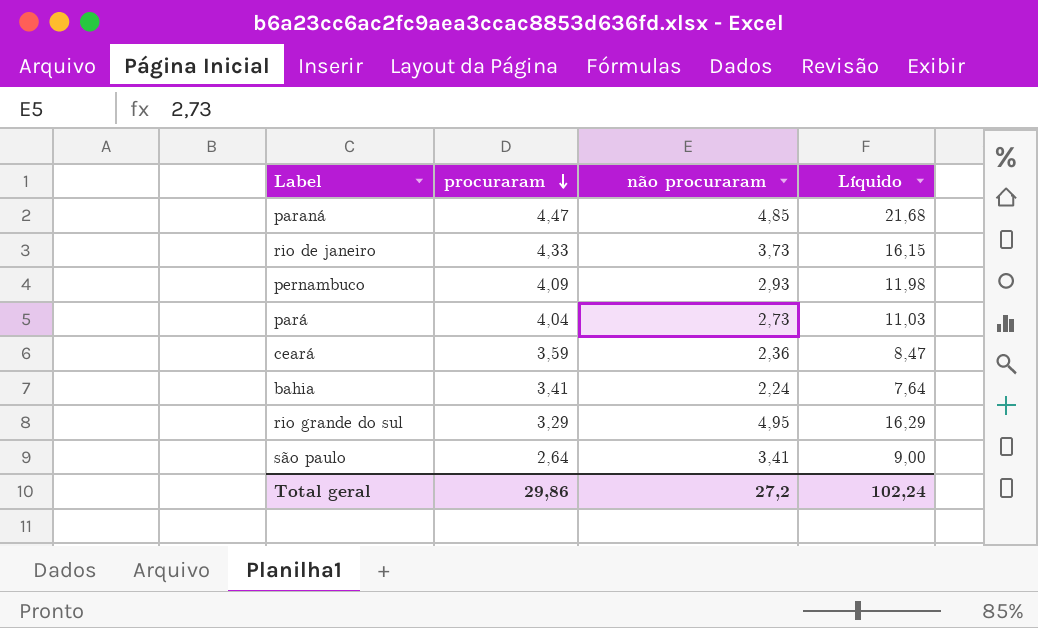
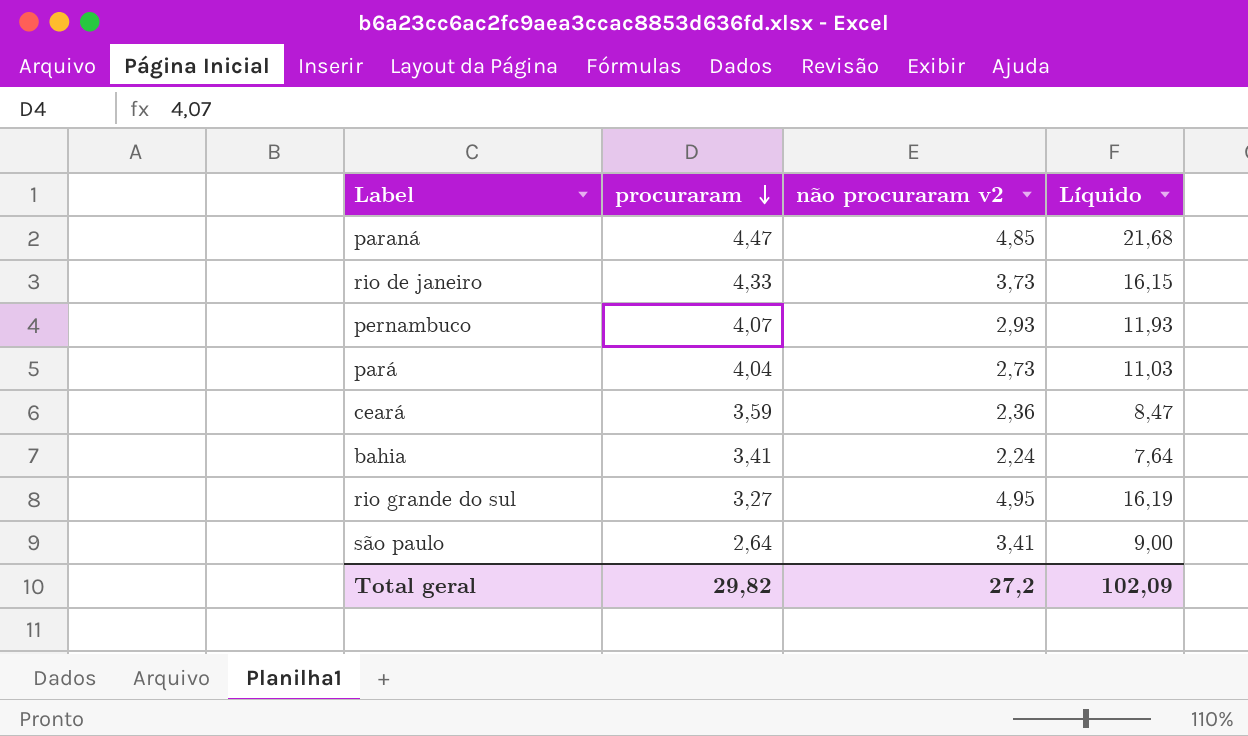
column name: não procuraram -> não procuraram v2
pernambuco | procuraram: 4,09 -> 4,07
pernambuco | Líquido: 11,98 -> 11,93
rio grande do sul | procuraram: 3,29 -> 3,27
rio grande do sul | Líquido: 16,29 -> 16,19
Total geral | procuraram: 29,86 -> 29,82
Total geral | Líquido: 102,24 -> 102,09

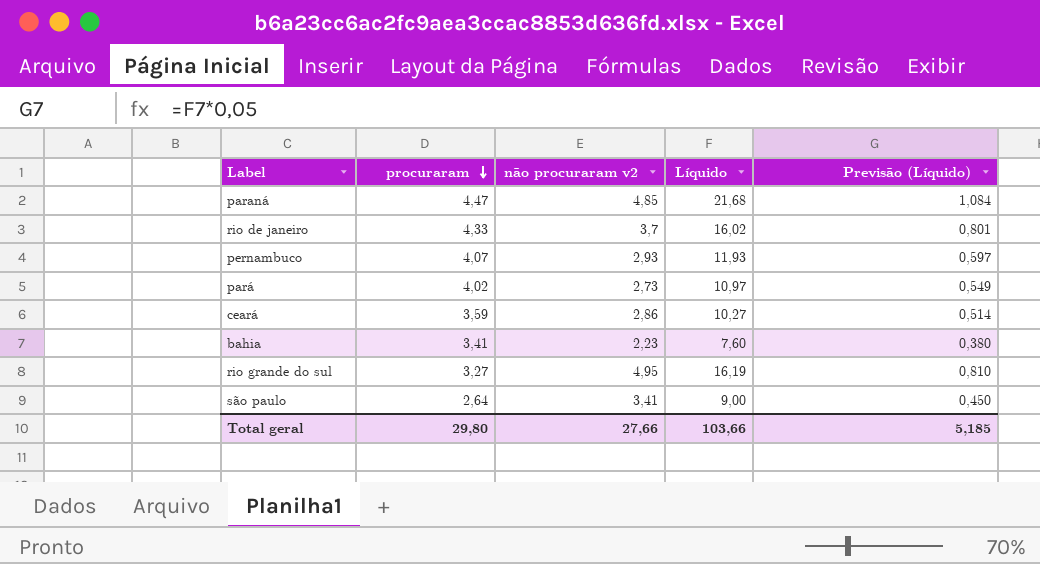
column Previsão (Líquido) | formula: none -> [Líquido] * 0,05
rio de janeiro | não procuraram v2: 3,73 -> 3,7
rio de janeiro | Líquido: 16,15 -> 16,02
pará | procuraram: 4,04 -> 4,02
pará | Líquido: 11,03 -> 10,97
ceará | não procuraram v2: 2,36 -> 2,86
ceará | Líquido: 8,47 -> 10,27
bahia | não procuraram v2: 2,24 -> 2,23
bahia | Líquido: 7,64 -> 7,60
Total geral | procuraram: 29,82 -> 29,80
Total geral | não procuraram v2: 27,2 -> 27,66
Total geral | Líquido: 102,09 -> 103,66

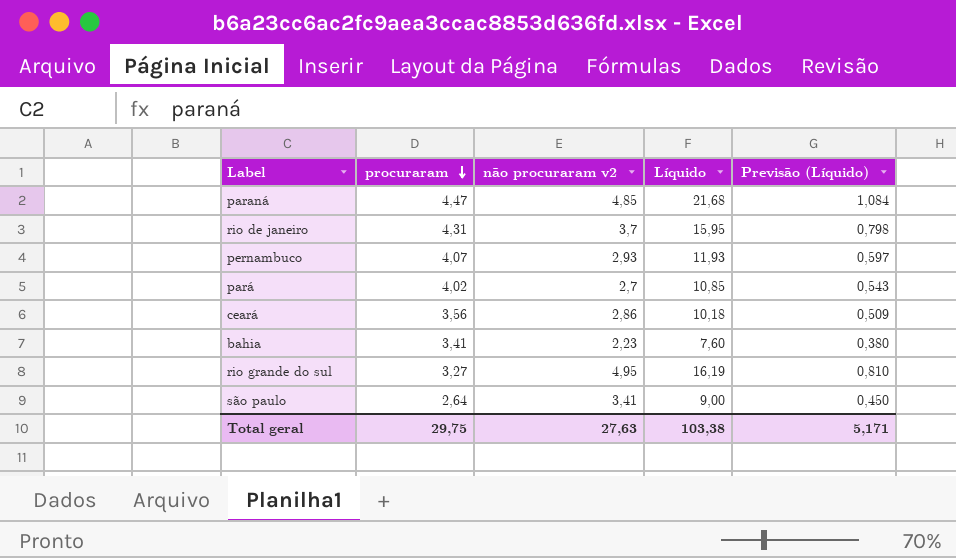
rio de janeiro | procuraram: 4,33 -> 4,31
rio de janeiro | Líquido: 16,02 -> 15,95
rio de janeiro | Previsão (Líquido): 0,801 -> 0,798
pará | não procuraram v2: 2,73 -> 2,7
pará | Líquido: 10,97 -> 10,85
pará | Previsão (Líquido): 0,549 -> 0,543
ceará | procuraram: 3,59 -> 3,56
ceará | Líquido: 10,27 -> 10,18
ceará | Previsão (Líquido): 0,514 -> 0,509
Total geral | procuraram: 29,80 -> 29,75
Total geral | não procuraram v2: 27,66 -> 27,63
Total geral | Líquido: 103,66 -> 103,38
Total geral | Previsão (Líquido): 5,185 -> 5,171

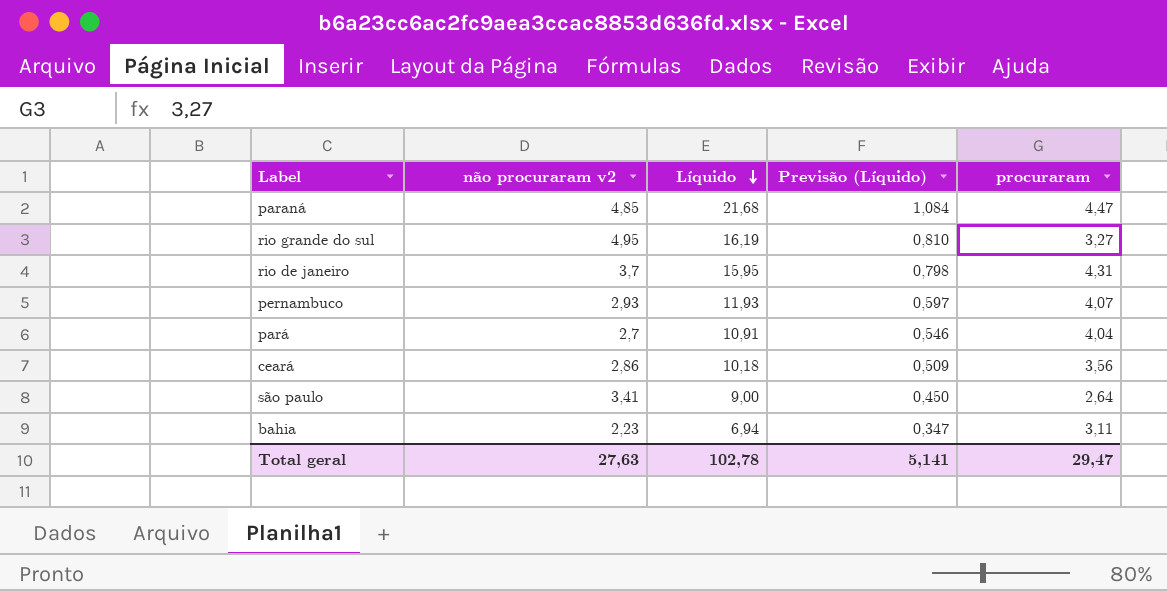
row order: procuraram descending -> Líquido descending
column procuraram | position: 2 -> 5
pará | Líquido: 10,85 -> 10,91
pará | Previsão (Líquido): 0,543 -> 0,546
pará | procuraram: 4,02 -> 4,04
bahia | Líquido: 7,60 -> 6,94
bahia | Previsão (Líquido): 0,380 -> 0,347
bahia | procuraram: 3,41 -> 3,11
Total geral | Líquido: 103,38 -> 102,78
Total geral | Previsão (Líquido): 5,171 -> 5,141
Total geral | procuraram: 29,75 -> 29,47

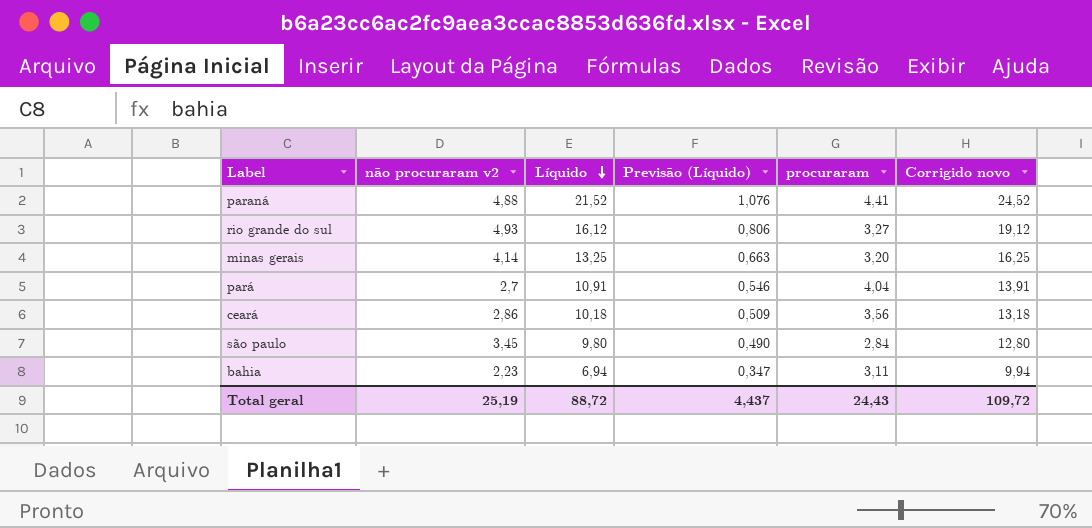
column Corrigido novo | formula: none -> [Líquido] + 3
row rio de janeiro: 3,7 | 15,95 | 0,798 | 4,31 -> none
row pernambuco: 2,93 | 11,93 | 0,597 | 4,07 -> none
paraná | não procuraram v2: 4,85 -> 4,88
paraná | Líquido: 21,68 -> 21,52
paraná | Previsão (Líquido): 1,084 -> 1,076
paraná | procuraram: 4,47 -> 4,41
rio grande do sul | não procuraram v2: 4,95 -> 4,93
rio grande do sul | Líquido: 16,19 -> 16,12
rio grande do sul | Previsão (Líquido): 0,810 -> 0,806
row minas gerais: none -> 4,14 | 13,25 | 0,663 | 3,20 | 16,25
são paulo | não procuraram v2: 3,41 -> 3,45
são paulo | Líquido: 9,00 -> 9,80
são paulo | Previsão (Líquido): 0,450 -> 0,490
são paulo | procuraram: 2,64 -> 2,84
Total geral | não procuraram v2: 27,63 -> 25,19
Total geral | Líquido: 102,78 -> 88,72
Total geral | Previsão (Líquido): 5,141 -> 4,437
Total geral | procuraram: 29,47 -> 24,43

